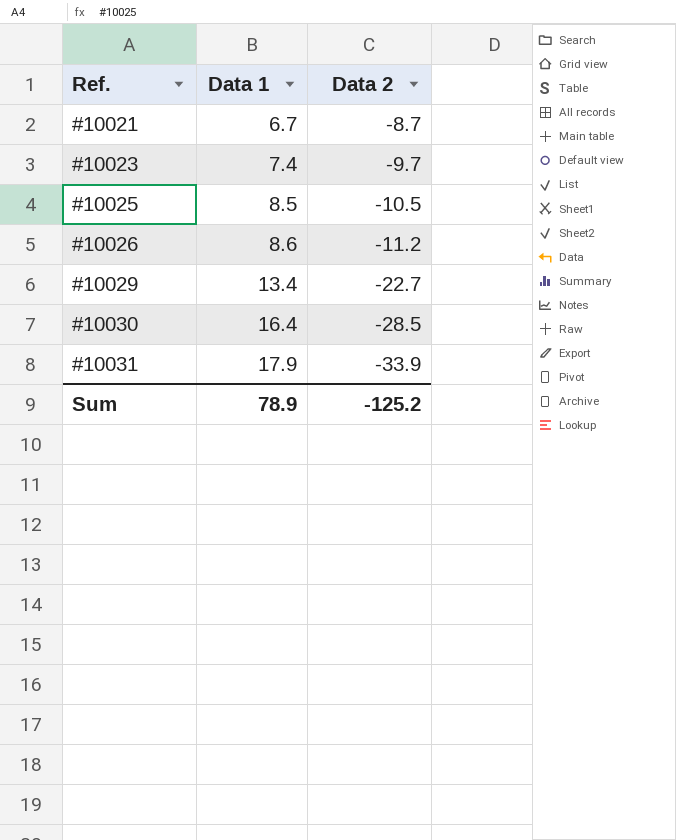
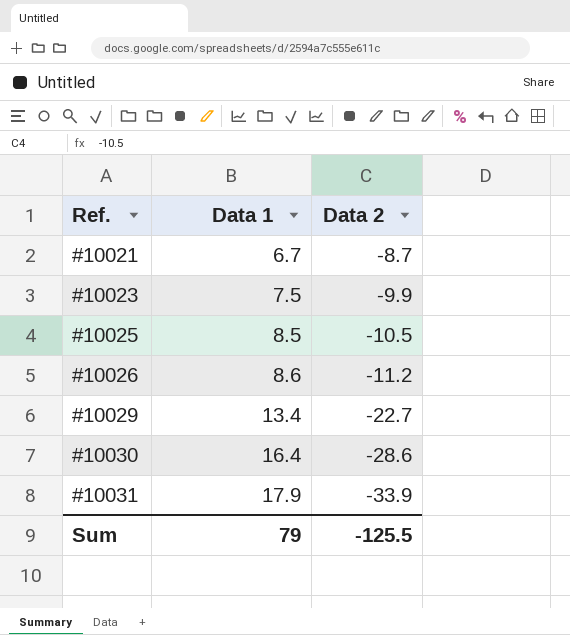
#10023 | Data 1: 7.4 -> 7.5
#10023 | Data 2: -9.7 -> -9.9
#10030 | Data 2: -28.5 -> -28.6
Sum | Data 1: 78.9 -> 79
Sum | Data 2: -125.2 -> -125.5

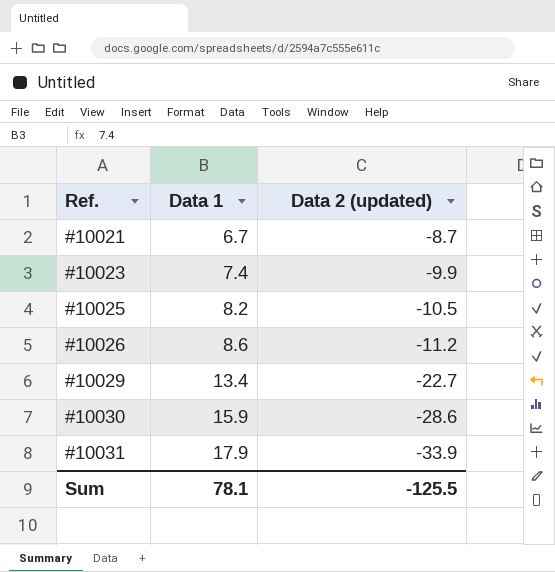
column name: Data 2 -> Data 2 (updated)
#10023 | Data 1: 7.5 -> 7.4
#10025 | Data 1: 8.5 -> 8.2
#10030 | Data 1: 16.4 -> 15.9
Sum | Data 1: 79 -> 78.1

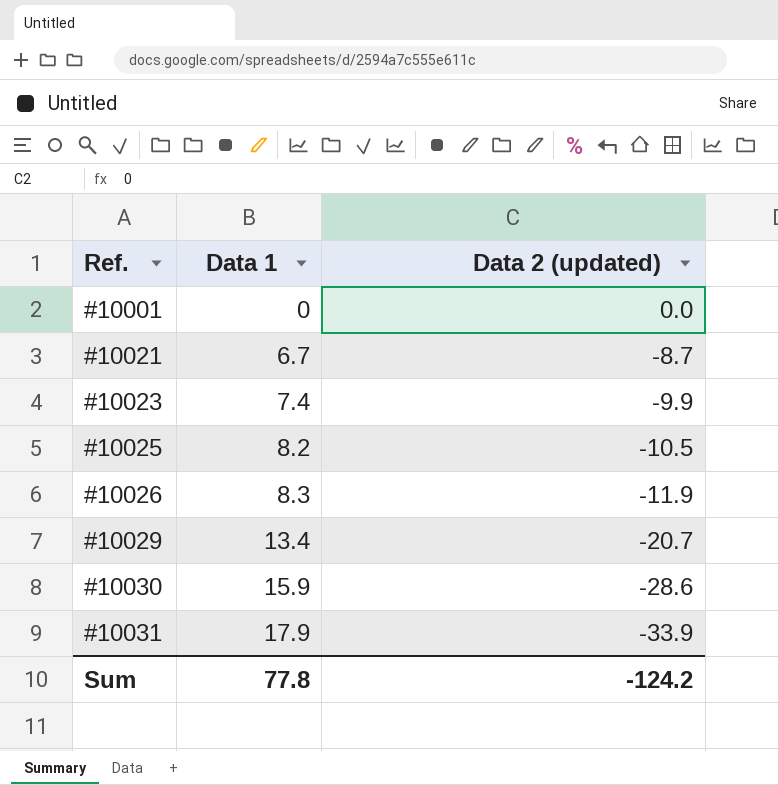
row #10001: none -> 0 | 0.0
#10026 | Data 1: 8.6 -> 8.3
#10026 | Data 2 (updated): -11.2 -> -11.9
#10029 | Data 2 (updated): -22.7 -> -20.7
Sum | Data 1: 78.1 -> 77.8
Sum | Data 2 (updated): -125.5 -> -124.2

